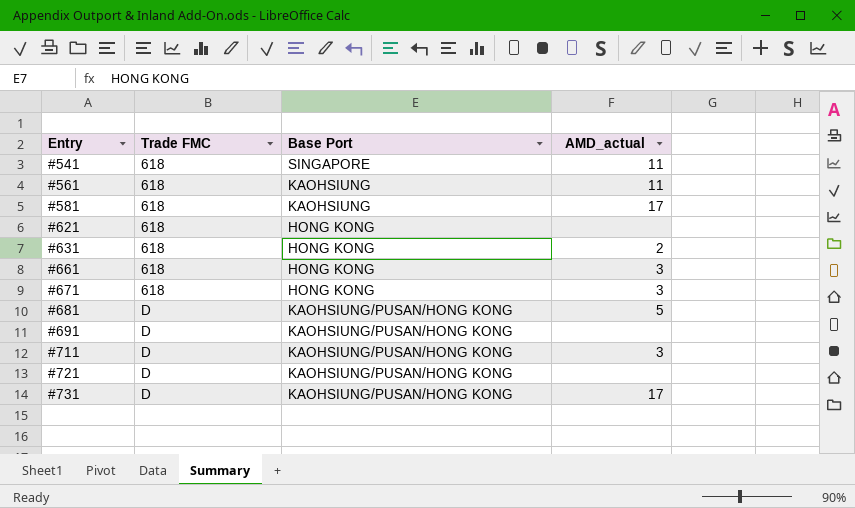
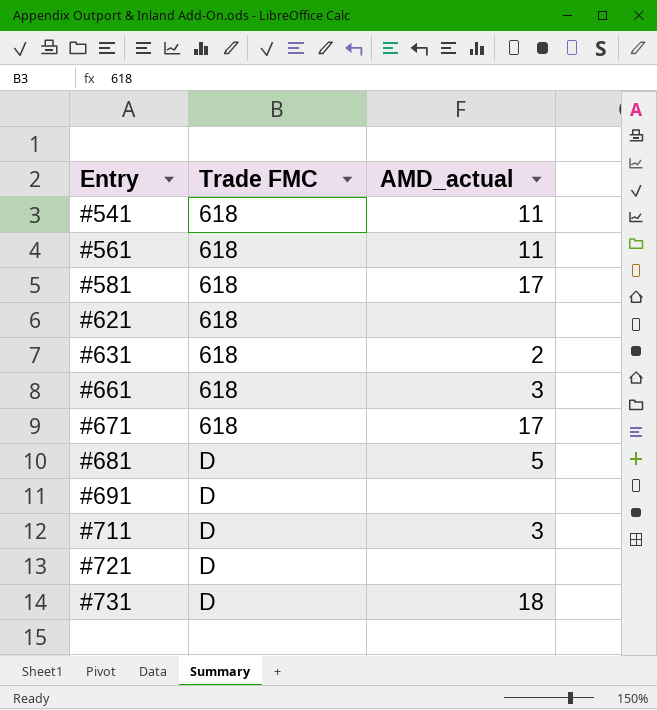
column Base Port | position: 3 -> none
#671 | AMD_actual: 3 -> 17
#731 | AMD_actual: 17 -> 18

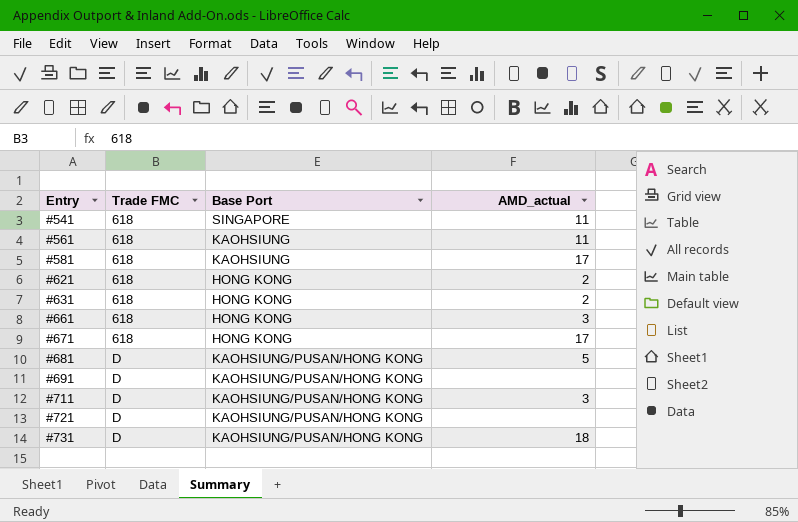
column Base Port | position: none -> 3
#621 | AMD_actual: none -> 2

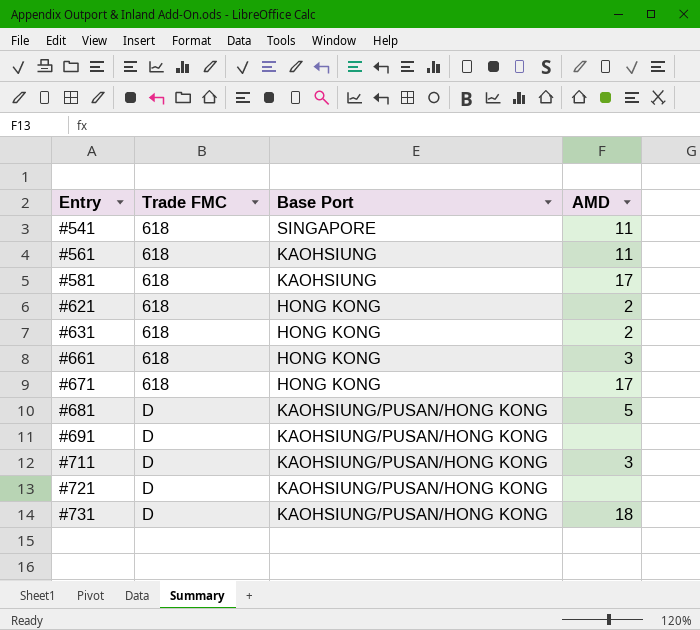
column name: AMD_actual -> AMD

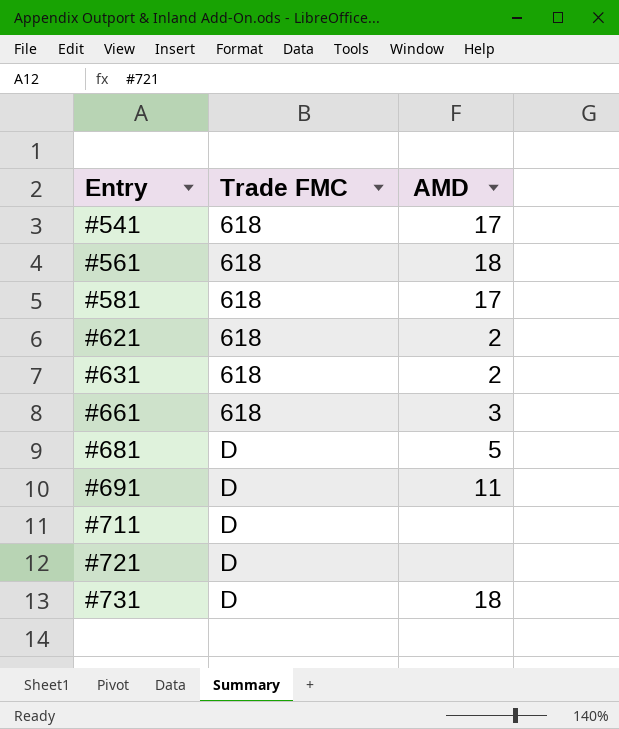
column Base Port | position: 3 -> none
row #671: 618 | HONG KONG | 17 -> none
#541 | AMD: 11 -> 17
#561 | AMD: 11 -> 18
#691 | AMD: none -> 11
#711 | AMD: 3 -> none

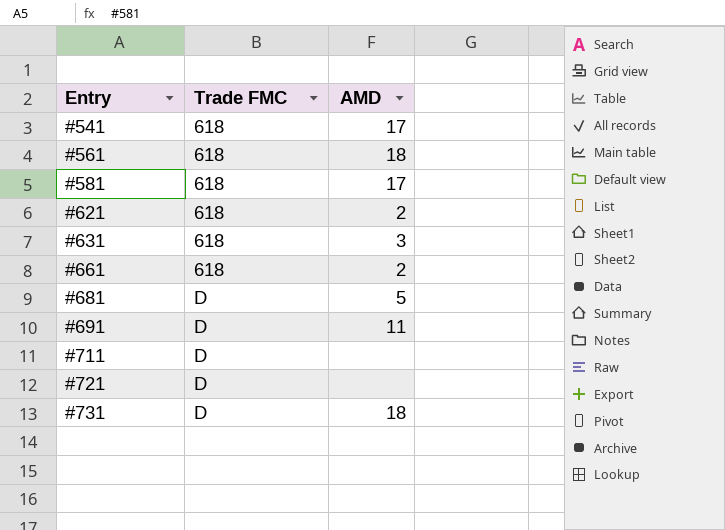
#631 | AMD: 2 -> 3
#661 | AMD: 3 -> 2

